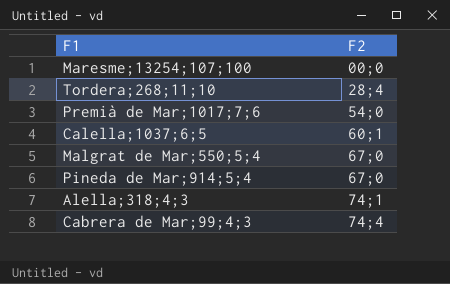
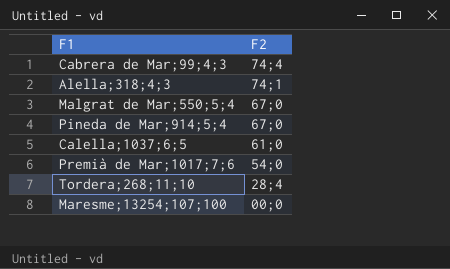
row order: F2 ascending -> F2 descending
Calella;1037;6;5 | F2: 60;1 -> 61;0

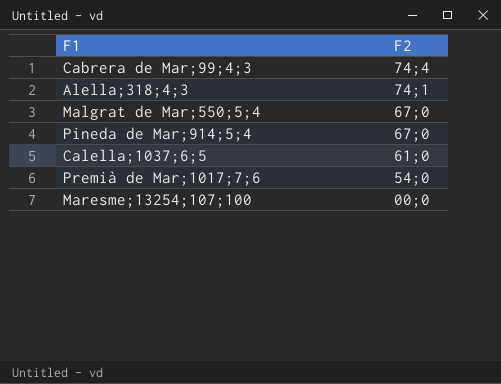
row Tordera;268;11;10: 28;4 -> none

